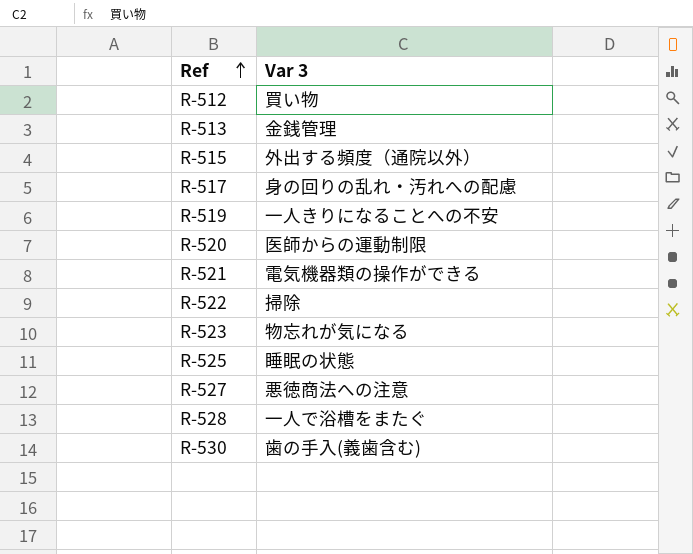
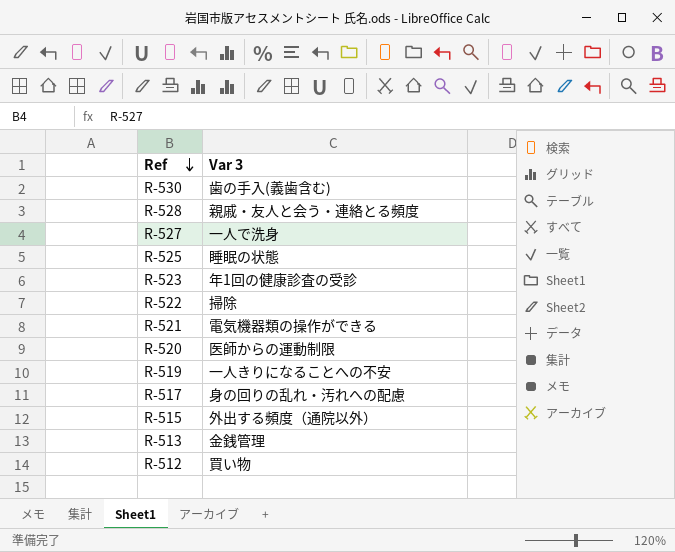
row order: Ref ascending -> Ref descending
R-528 | Var 3: 一人で浴槽をまたぐ -> 親戚・友人と会う・連絡とる頻度
R-527 | Var 3: 悪徳商法への注意 -> 一人で洗身
R-523 | Var 3: 物忘れが気になる -> 年1回の健康診査の受診

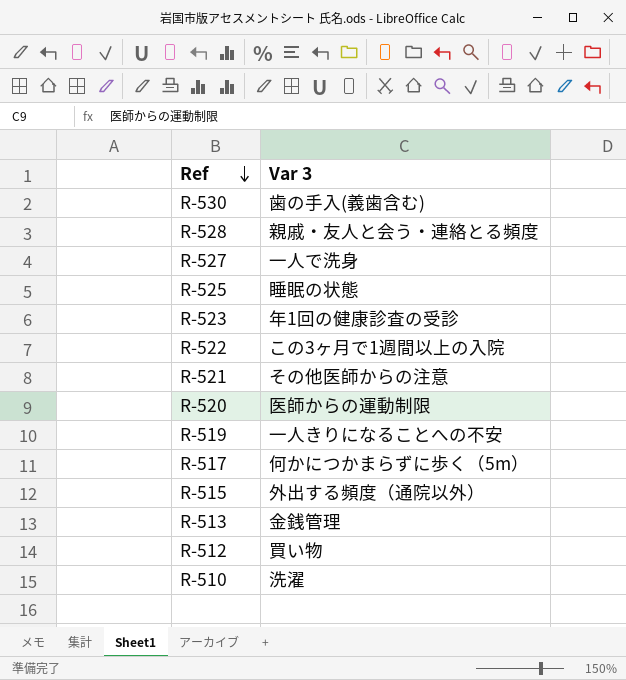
R-522 | Var 3: 掃除 -> この3ヶ月で1週間以上の入院
R-521 | Var 3: 電気機器類の操作ができる -> その他医師からの注意
R-517 | Var 3: 身の回りの乱れ・汚れへの配慮 -> 何かにつかまらずに歩く（5m）
row R-510: none -> 洗濯

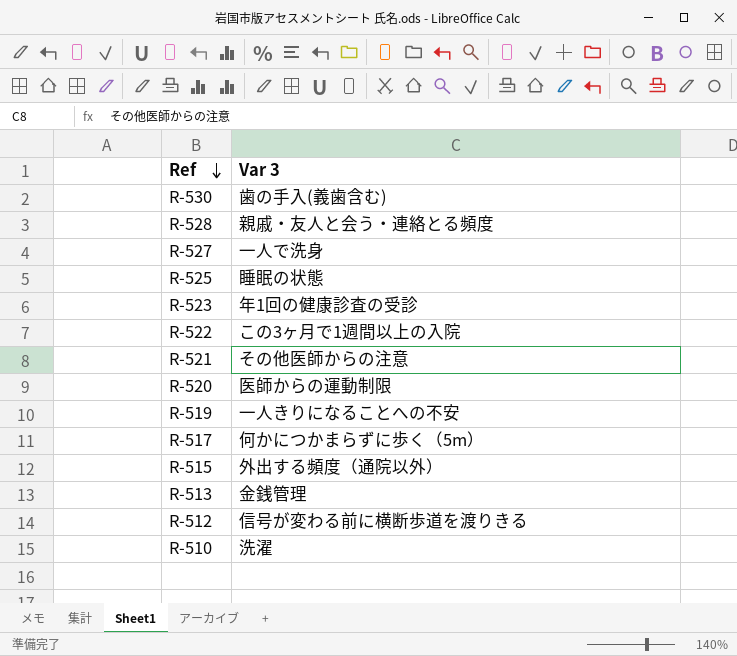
R-512 | Var 3: 買い物 -> 信号が変わる前に横断歩道を渡りきる

